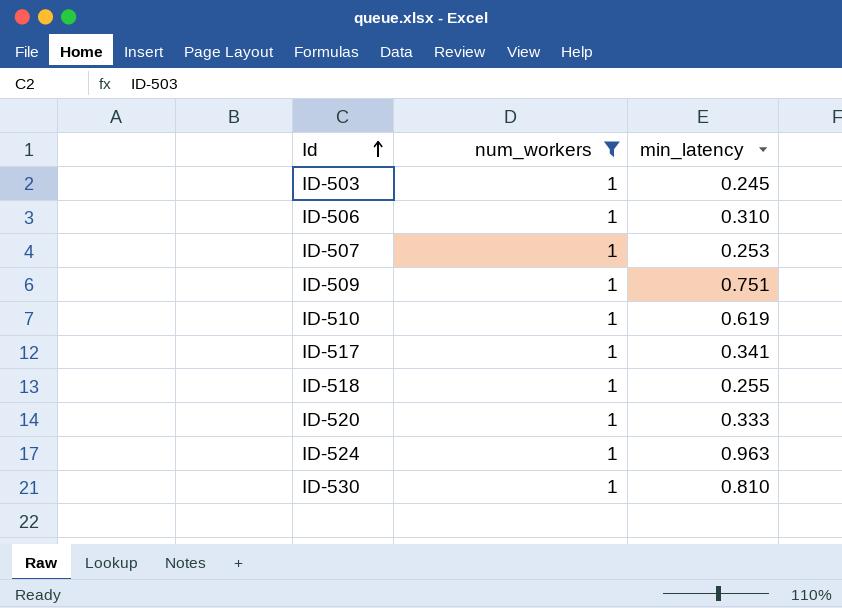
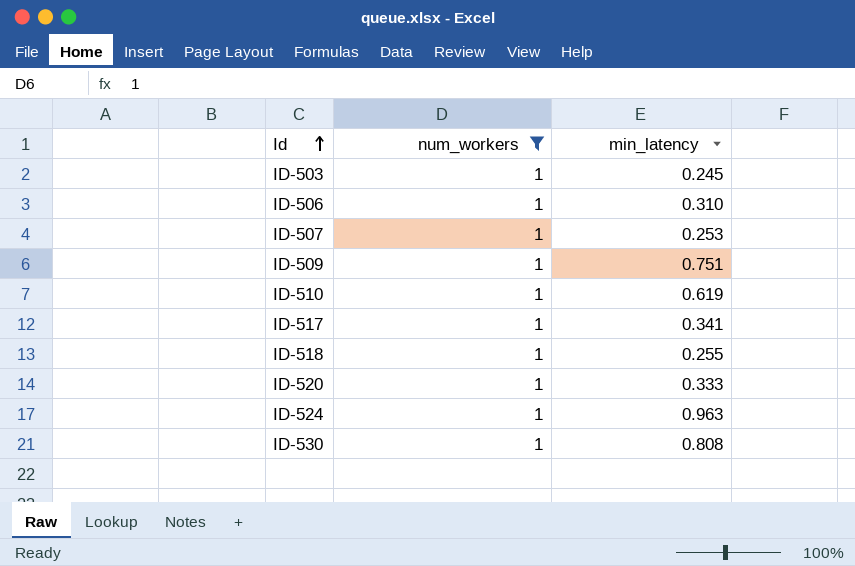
ID-530 | min_latency: 0.810 -> 0.808

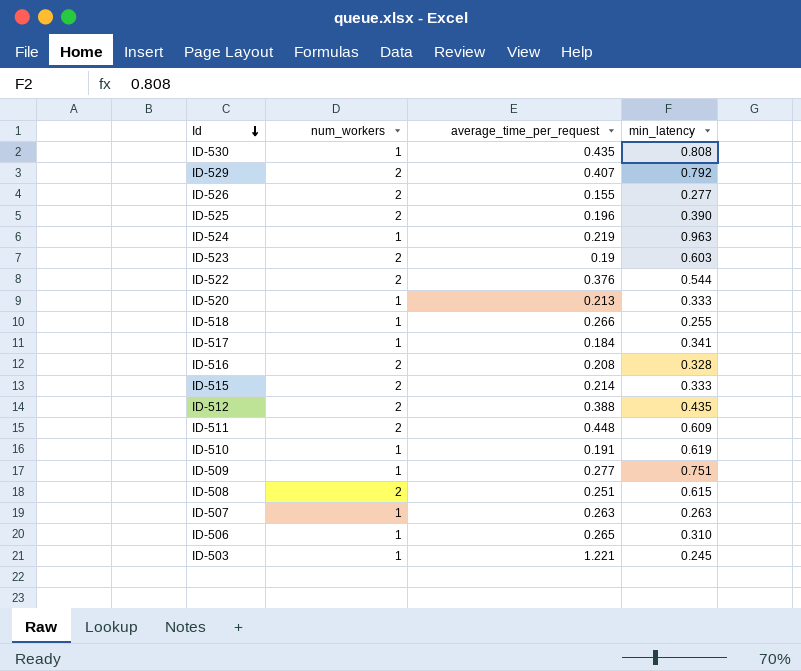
filter: num_workers = 1 -> none
row order: Id ascending -> Id descending
column average_time_per_request | position: none -> 3
ID-507 | min_latency: 0.253 -> 0.263

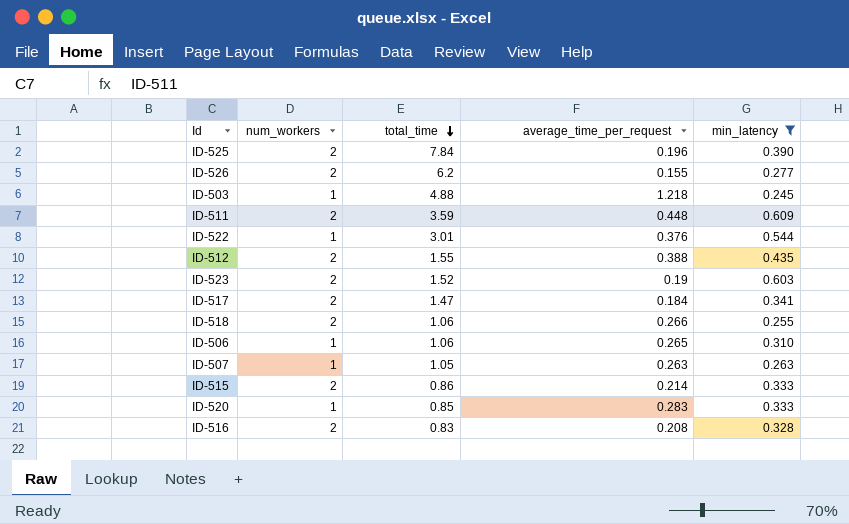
filter: none -> min_latency <= 0.609
row order: Id descending -> total_time descending
column total_time | position: none -> 3
ID-503 | average_time_per_request: 1.221 -> 1.218
ID-522 | num_workers: 2 -> 1
ID-517 | num_workers: 1 -> 2
ID-518 | num_workers: 1 -> 2
ID-520 | average_time_per_request: 0.213 -> 0.283

